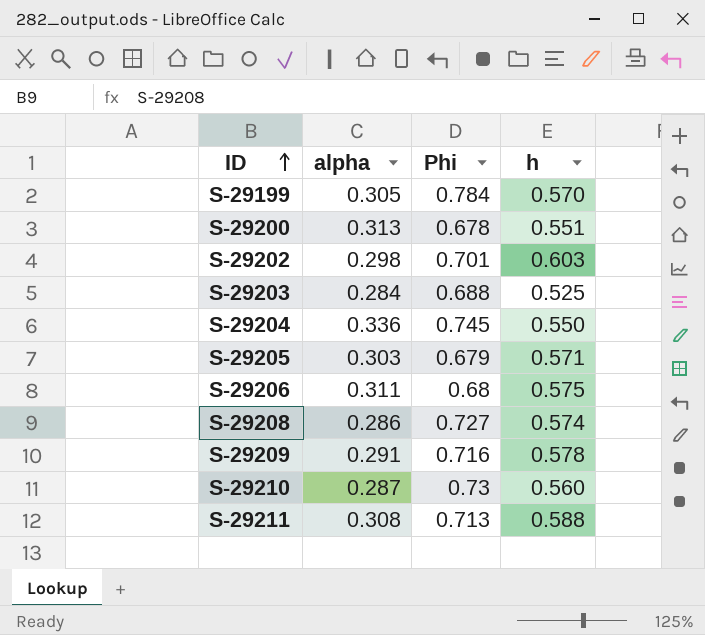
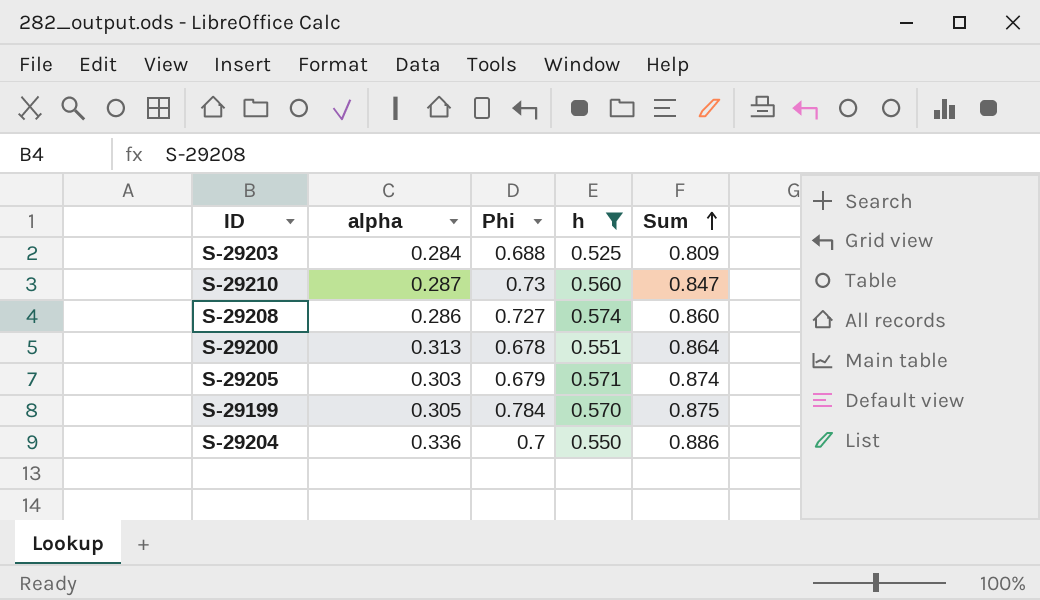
filter: none -> h <= 0.574
row order: ID ascending -> Sum ascending
column Sum | formula: none -> [alpha] + [h]
S-29204 | Phi: 0.745 -> 0.7

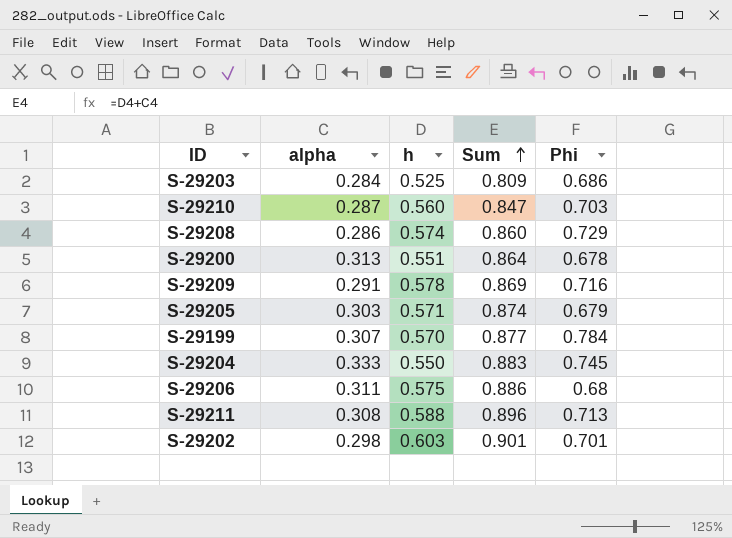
filter: h <= 0.574 -> none
column Phi | position: 3 -> 5
S-29203 | Phi: 0.688 -> 0.686
S-29210 | Phi: 0.73 -> 0.703
S-29208 | Phi: 0.727 -> 0.729
S-29199 | alpha: 0.305 -> 0.307
S-29199 | Sum: 0.875 -> 0.877
S-29204 | alpha: 0.336 -> 0.333
S-29204 | Sum: 0.886 -> 0.883
S-29204 | Phi: 0.7 -> 0.745

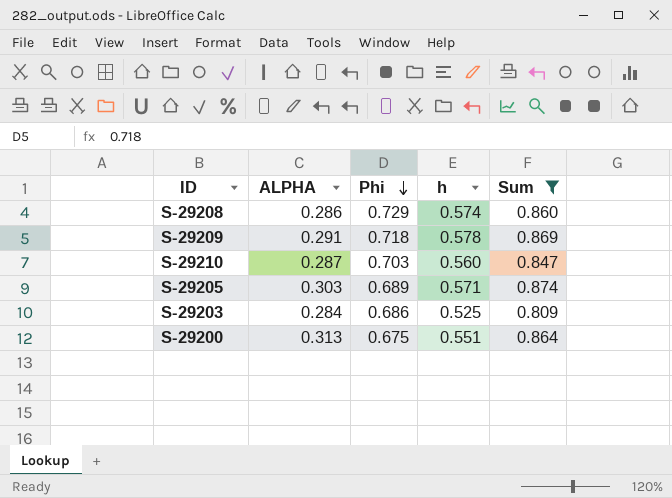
filter: none -> Sum <= 0.874
row order: Sum ascending -> Phi descending
column name: alpha -> ALPHA
column Phi | position: 5 -> 3
S-29209 | Phi: 0.716 -> 0.718
S-29205 | Phi: 0.679 -> 0.689
S-29200 | Phi: 0.678 -> 0.675

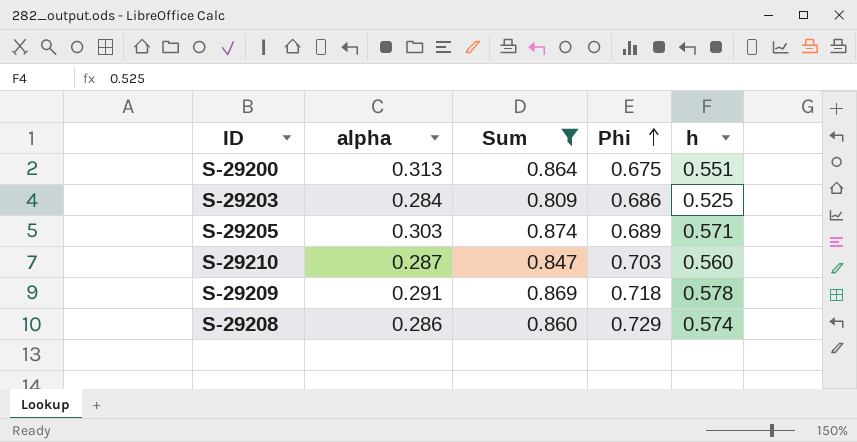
row order: Phi descending -> Phi ascending
column name: ALPHA -> alpha
column Sum | position: 5 -> 3

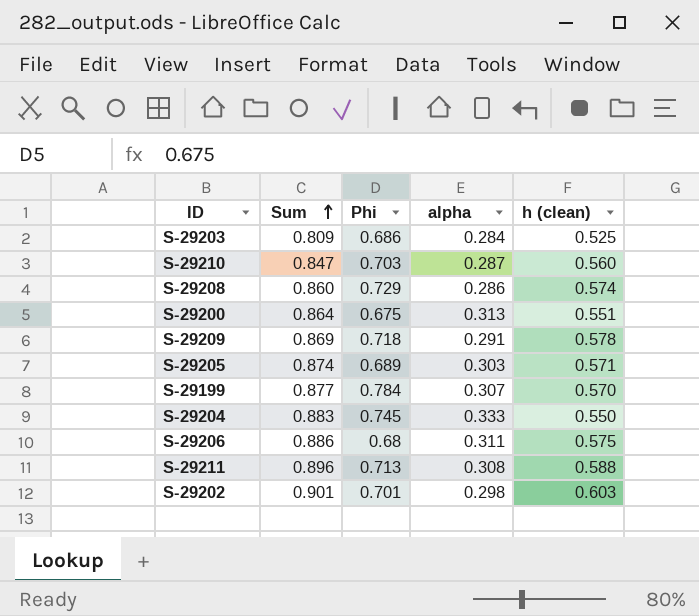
filter: Sum <= 0.874 -> none
row order: Phi ascending -> Sum ascending
column alpha | position: 2 -> 4
column name: h -> h (clean)

